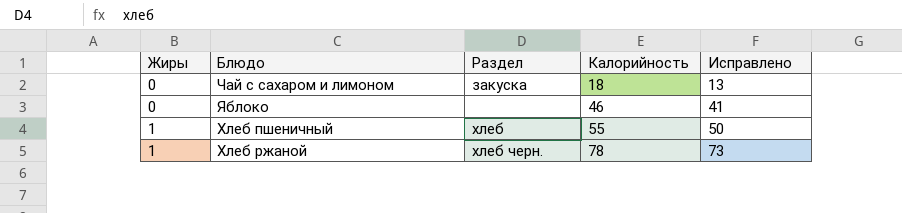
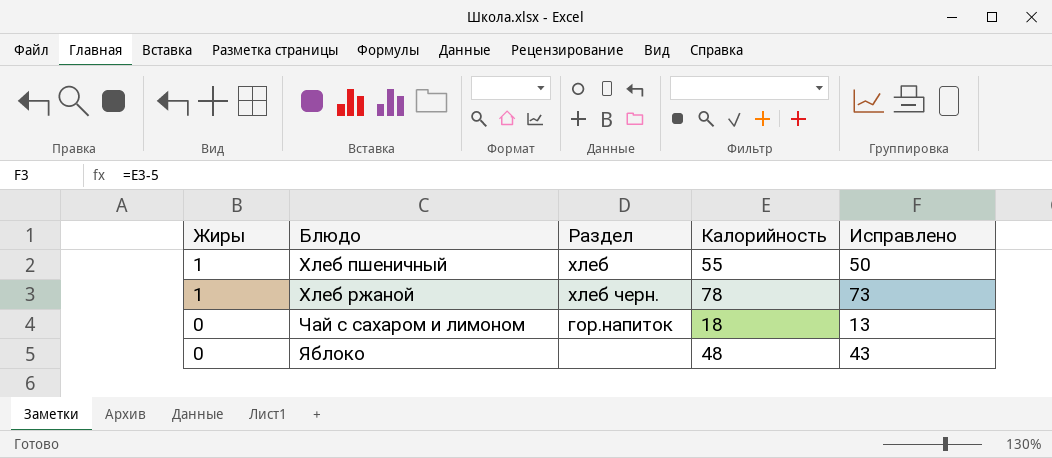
row order: Жиры ascending -> Жиры descending
Чай с сахаром и лимоном | Раздел: закуска -> гор.напиток
Яблоко | Калорийность: 46 -> 48
Яблоко | Исправлено: 41 -> 43

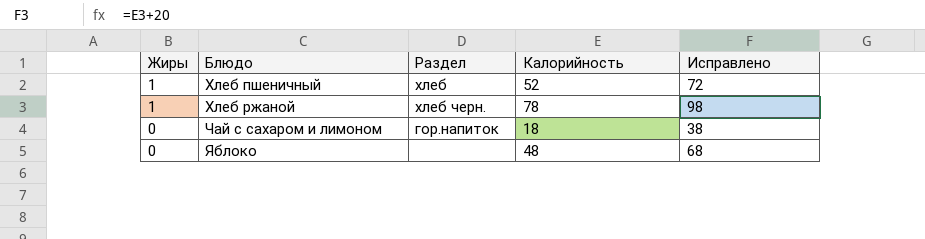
column Исправлено | formula: [Калорийность] - 5 -> [Калорийность] + 20
Хлеб пшеничный | Калорийность: 55 -> 52

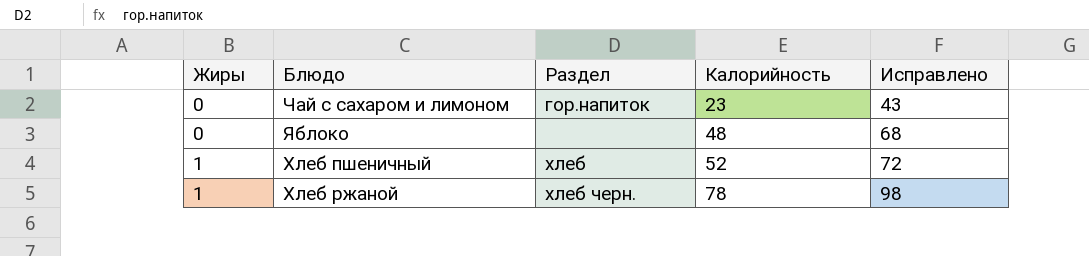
row order: Жиры descending -> Жиры ascending
Чай с сахаром и лимоном | Калорийность: 18 -> 23
Чай с сахаром и лимоном | Исправлено: 38 -> 43

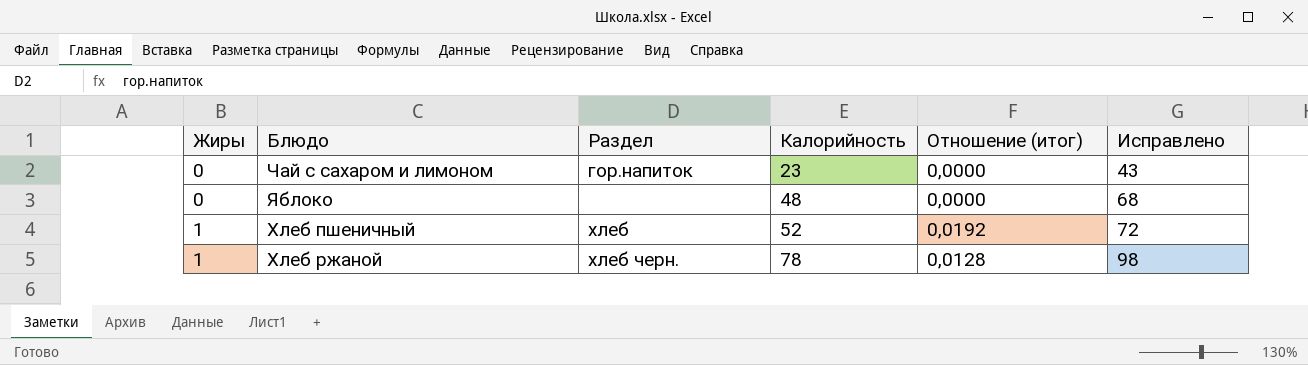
column Отношение (итог) | formula: none -> [Жиры] / [Калорийность]

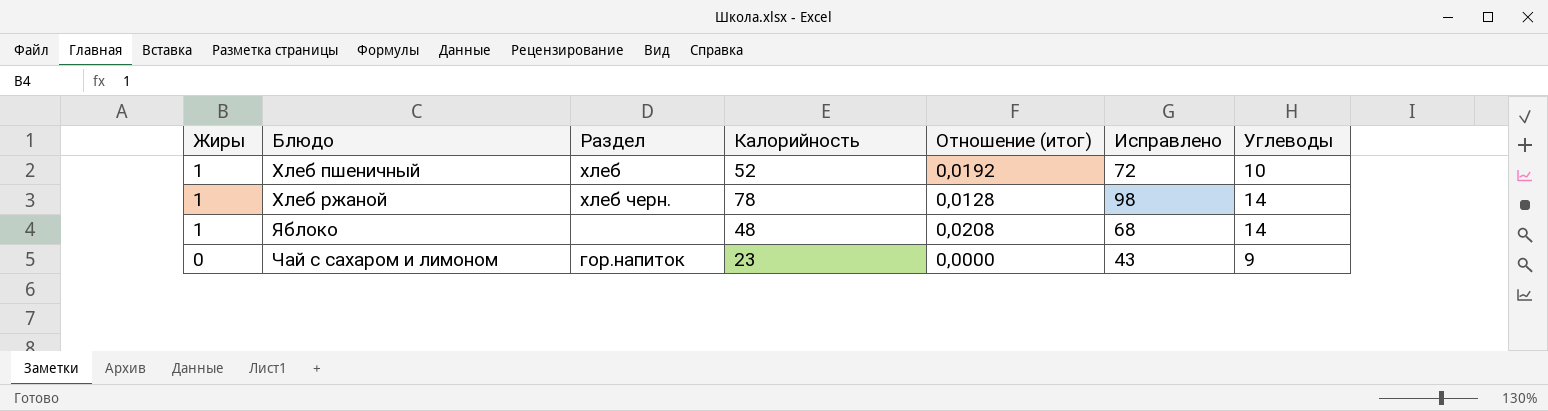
row order: Жиры ascending -> Жиры descending
column Углеводы | position: none -> 7
Яблоко | Жиры: 0 -> 1
Яблоко | Отношение (итог): 0,0000 -> 0,0208

